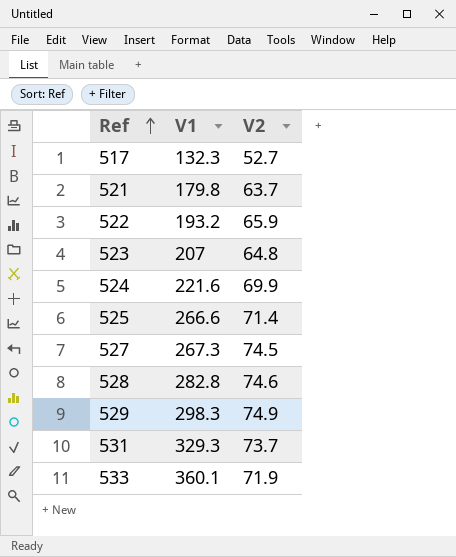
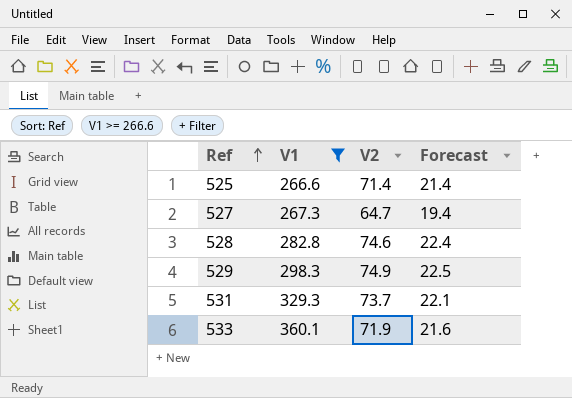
filter: none -> V1 >= 266.6
column Forecast | formula: none -> [V2] * 0.3
527 | V2: 74.5 -> 64.7

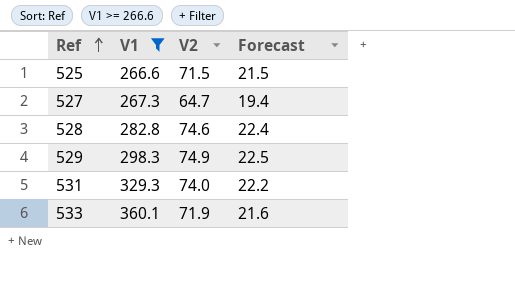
525 | V2: 71.4 -> 71.5
525 | Forecast: 21.4 -> 21.5
531 | V2: 73.7 -> 74.0
531 | Forecast: 22.1 -> 22.2

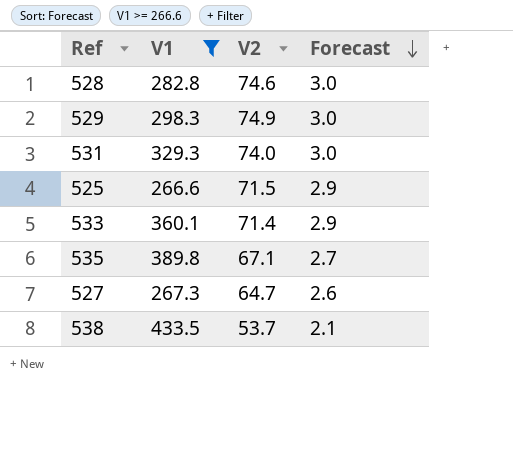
row order: Ref ascending -> Forecast descending
column Forecast | formula: [V2] * 0.3 -> [V2] * 0.04
533 | V2: 71.9 -> 71.4
row 535: none -> 389.8 | 67.1 | 2.7
row 538: none -> 433.5 | 53.7 | 2.1

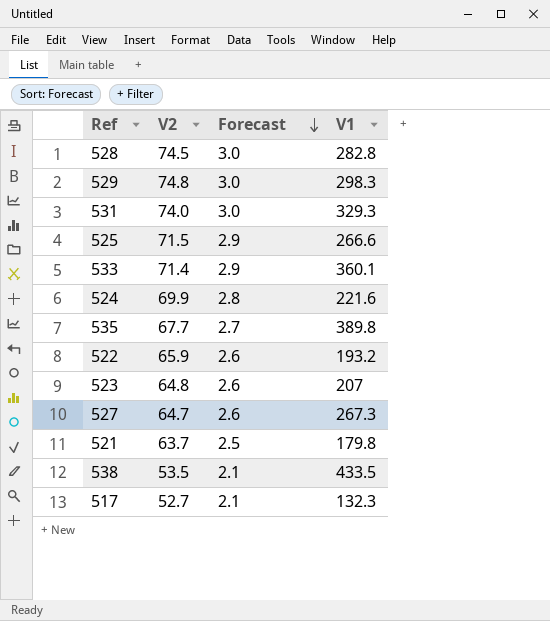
filter: V1 >= 266.6 -> none
column V1 | position: 2 -> 4
528 | V2: 74.6 -> 74.5
529 | V2: 74.9 -> 74.8
535 | V2: 67.1 -> 67.7
538 | V2: 53.7 -> 53.5

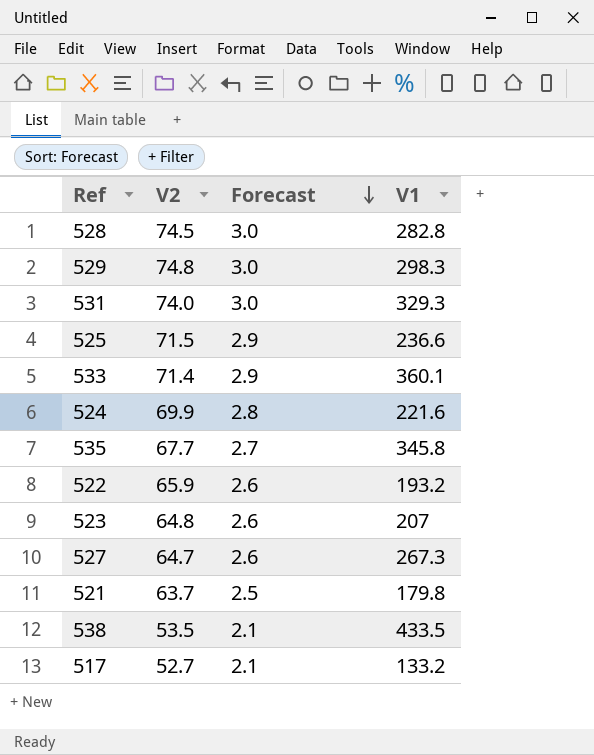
525 | V1: 266.6 -> 236.6
535 | V1: 389.8 -> 345.8
517 | V1: 132.3 -> 133.2

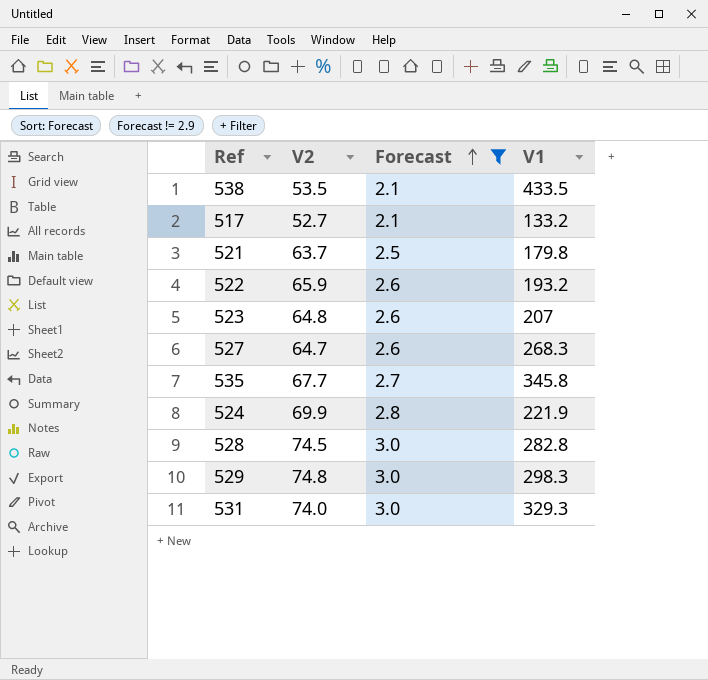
filter: none -> Forecast != 2.9
row order: Forecast descending -> Forecast ascending
527 | V1: 267.3 -> 268.3
524 | V1: 221.6 -> 221.9

